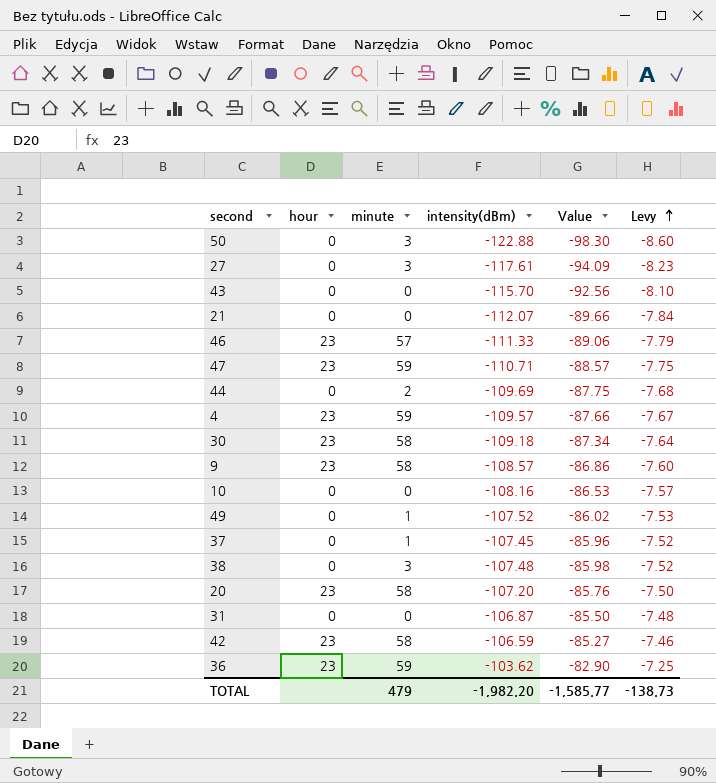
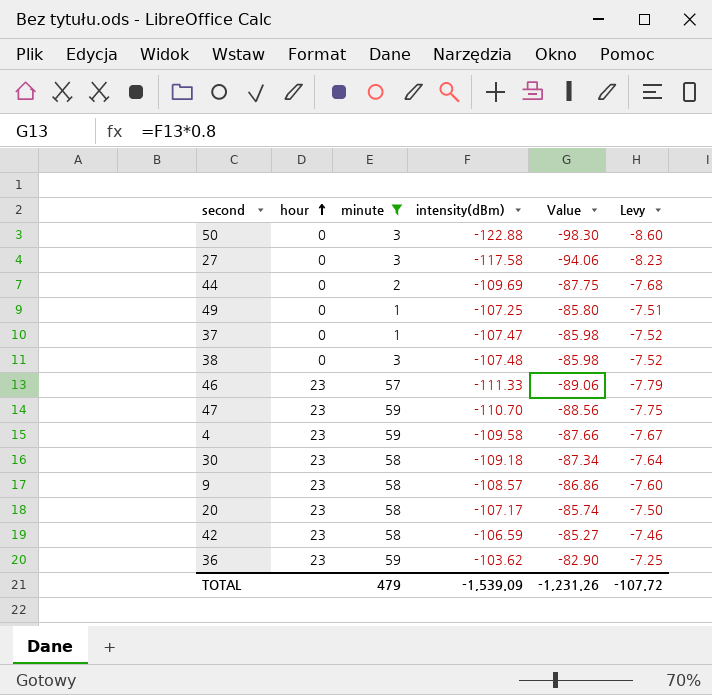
filter: none -> minute != 0
row order: Levy ascending -> hour ascending
27 | intensity(dBm): -117.61 -> -117.58
27 | Value: -94.09 -> -94.06
49 | intensity(dBm): -107.52 -> -107.25
49 | Value: -86.02 -> -85.80
49 | Levy: -7.53 -> -7.51
37 | intensity(dBm): -107.45 -> -107.47
37 | Value: -85.96 -> -85.98
47 | intensity(dBm): -110.71 -> -110.70
47 | Value: -88.57 -> -88.56
4 | intensity(dBm): -109.57 -> -109.58
20 | intensity(dBm): -107.20 -> -107.17
20 | Value: -85.76 -> -85.74
TOTAL | intensity(dBm): -1,982.20 -> -1,539.09
TOTAL | Value: -1,585.77 -> -1,231.26
TOTAL | Levy: -138.73 -> -107.72

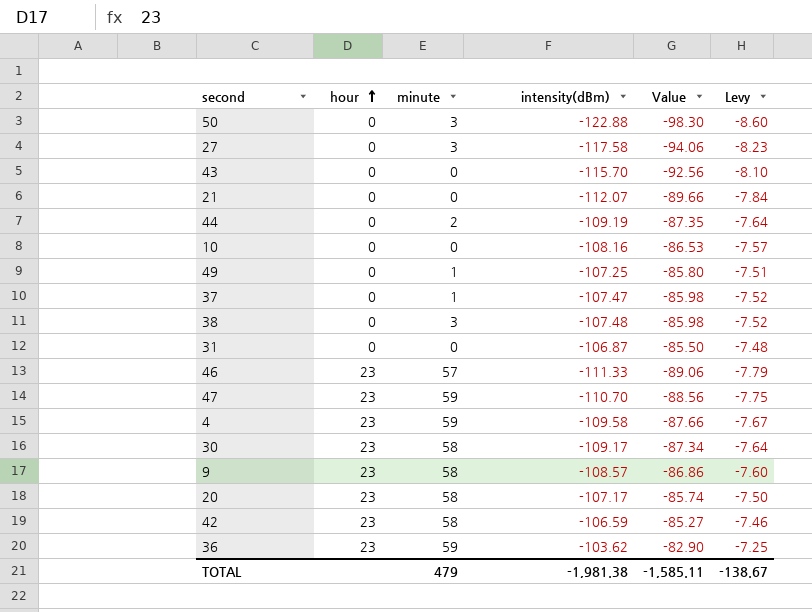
filter: minute != 0 -> none
44 | intensity(dBm): -109.69 -> -109.19
44 | Value: -87.75 -> -87.35
44 | Levy: -7.68 -> -7.64
30 | intensity(dBm): -109.18 -> -109.17
TOTAL | intensity(dBm): -1,539.09 -> -1,981.38
TOTAL | Value: -1,231.26 -> -1,585.11
TOTAL | Levy: -107.72 -> -138.67

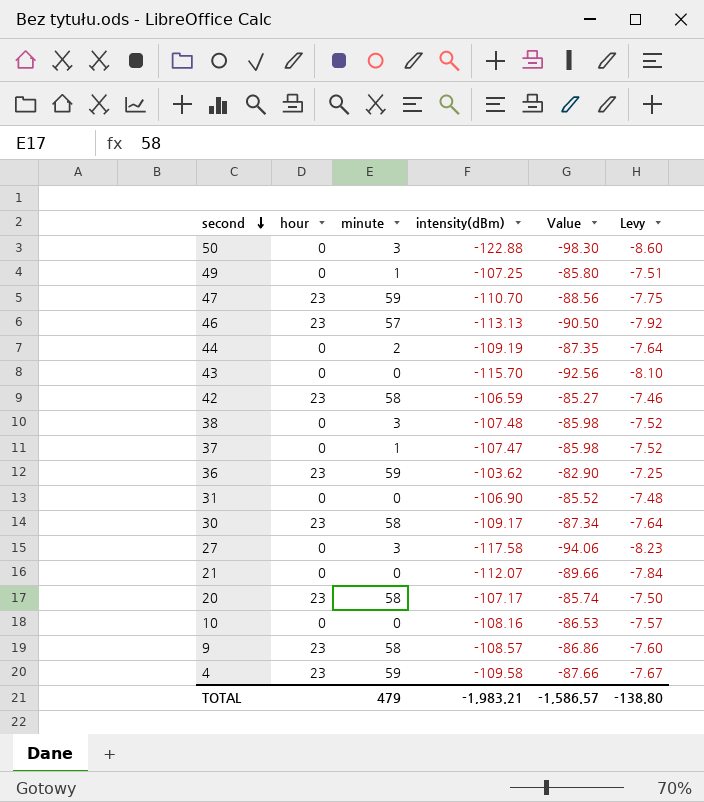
row order: hour ascending -> second descending
46 | intensity(dBm): -111.33 -> -113.13
46 | Value: -89.06 -> -90.50
46 | Levy: -7.79 -> -7.92
31 | intensity(dBm): -106.87 -> -106.90
31 | Value: -85.50 -> -85.52
TOTAL | intensity(dBm): -1,981.38 -> -1,983.21
TOTAL | Value: -1,585.11 -> -1,586.57
TOTAL | Levy: -138.67 -> -138.80

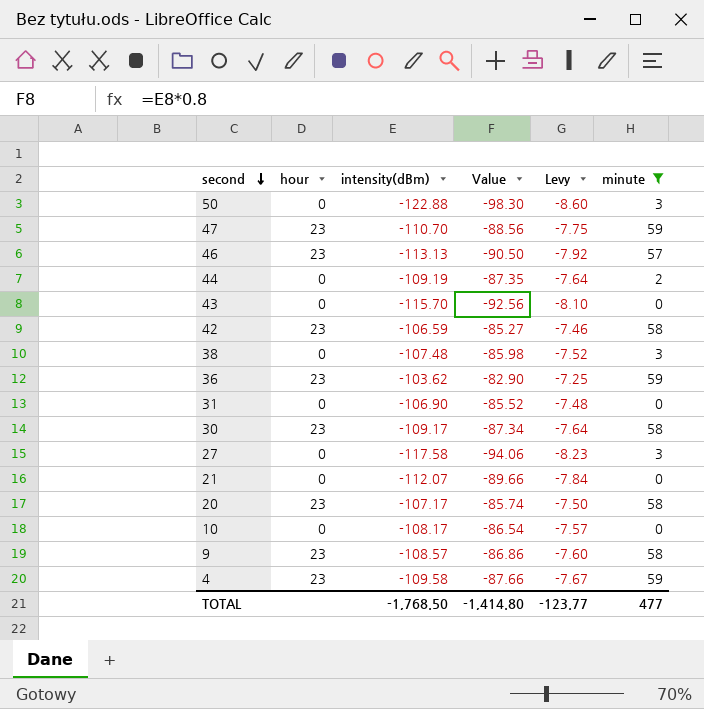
filter: none -> minute != 1
column minute | position: 3 -> 6
10 | intensity(dBm): -108.16 -> -108.17
10 | Value: -86.53 -> -86.54
TOTAL | intensity(dBm): -1,983.21 -> -1,768.50
TOTAL | Value: -1,586.57 -> -1,414.80
TOTAL | Levy: -138.80 -> -123.77
TOTAL | minute: 479 -> 477

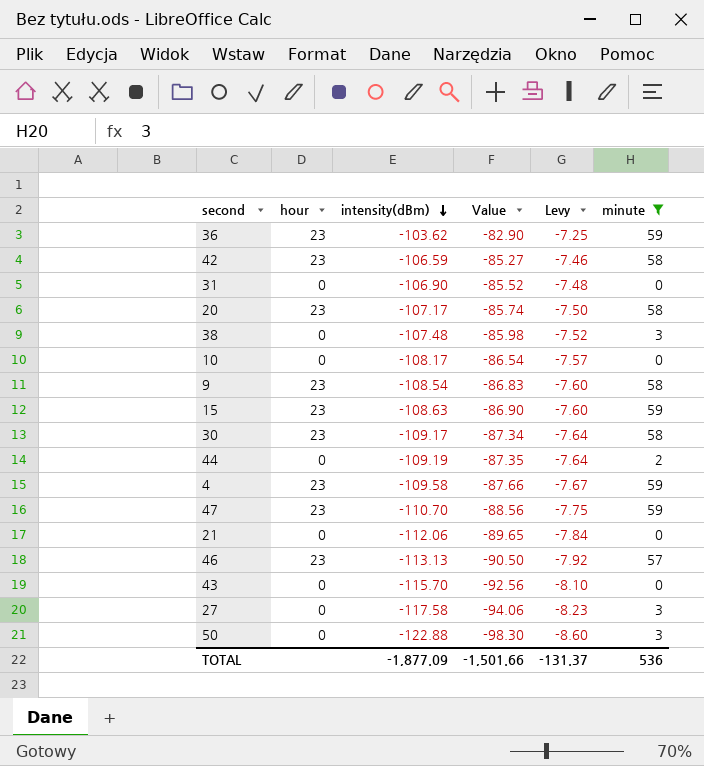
row order: second descending -> intensity(dBm) descending
9 | intensity(dBm): -108.57 -> -108.54
9 | Value: -86.86 -> -86.83
row 15: none -> 23 | -108.63 | -86.90 | -7.60 | 59
21 | intensity(dBm): -112.07 -> -112.06
21 | Value: -89.66 -> -89.65
TOTAL | intensity(dBm): -1,768.50 -> -1,877.09
TOTAL | Value: -1,414.80 -> -1,501.66
TOTAL | Levy: -123.77 -> -131.37
TOTAL | minute: 477 -> 536

